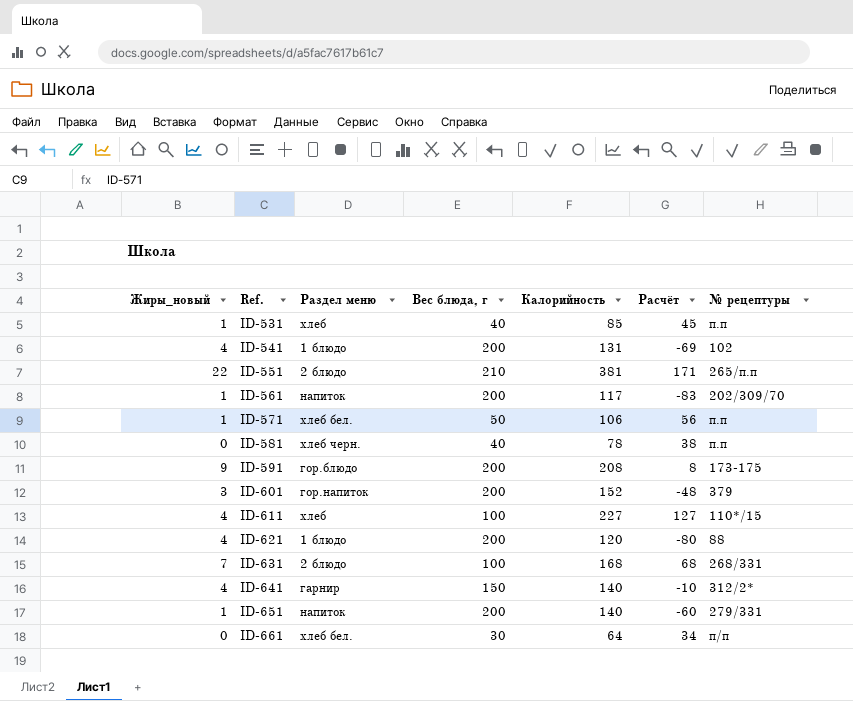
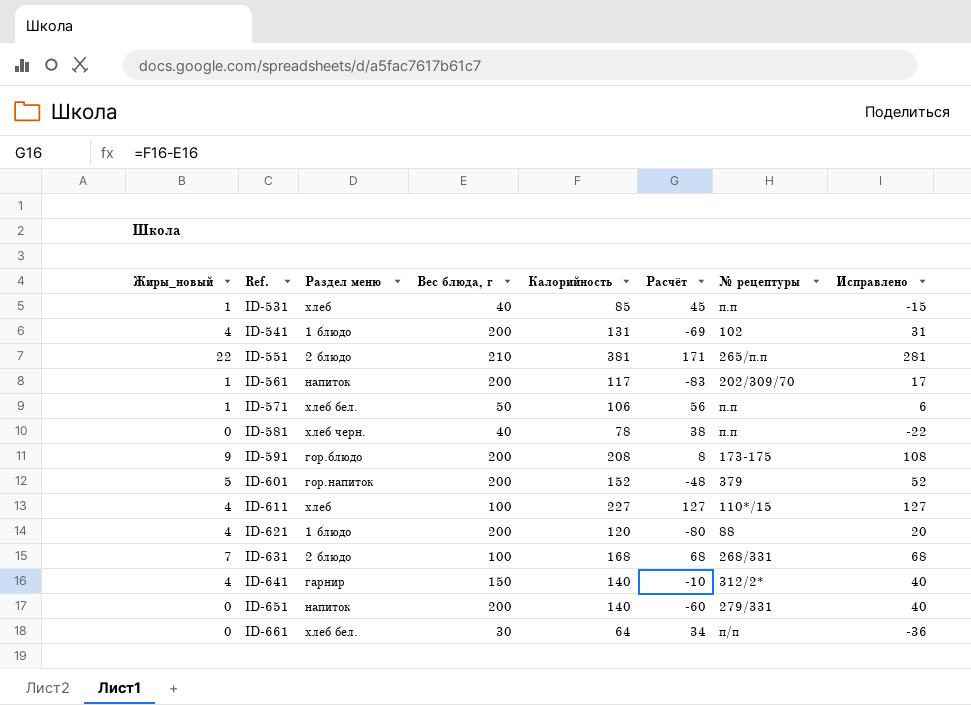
column Исправлено | formula: none -> [Калорийность] - 100
ID-601 | Жиры_новый: 3 -> 5
ID-651 | Жиры_новый: 1 -> 0

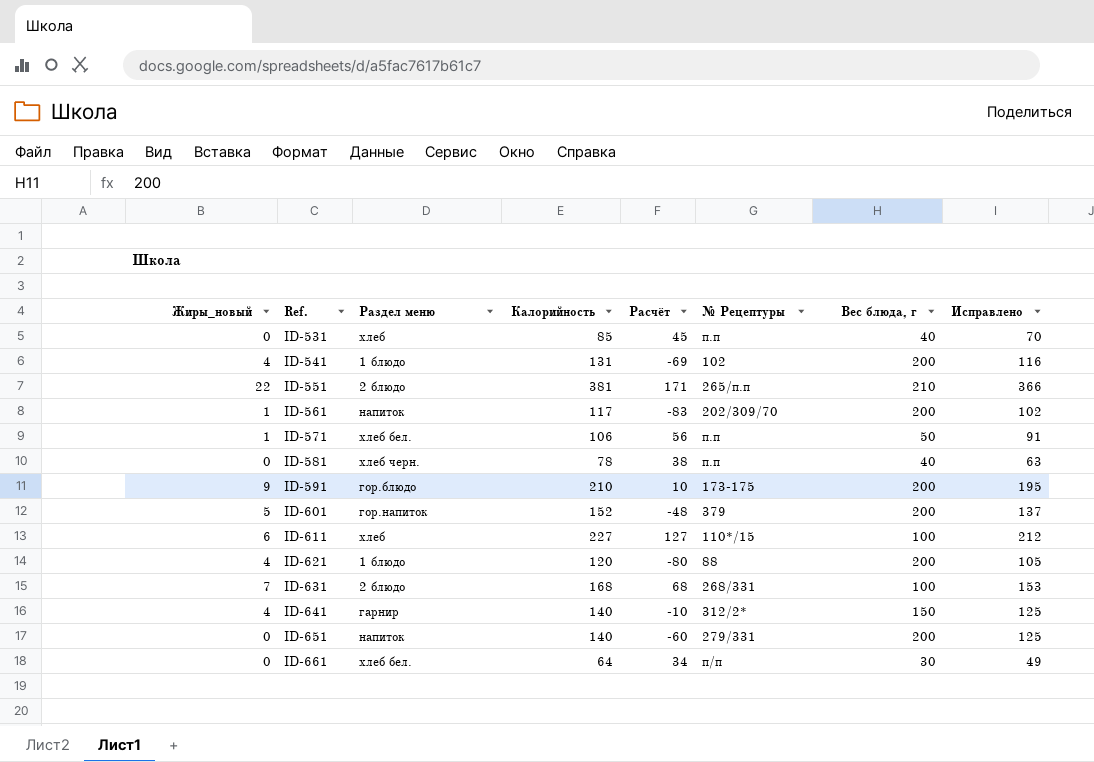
column name: № рецептуры -> № Рецептуры
column Вес блюда, г | position: 4 -> 7
column Исправлено | formula: [Калорийность] - 100 -> [Калорийность] - 15
ID-531 | Жиры_новый: 1 -> 0
ID-591 | Калорийность: 208 -> 210
ID-591 | Расчёт: 8 -> 10
ID-611 | Жиры_новый: 4 -> 6

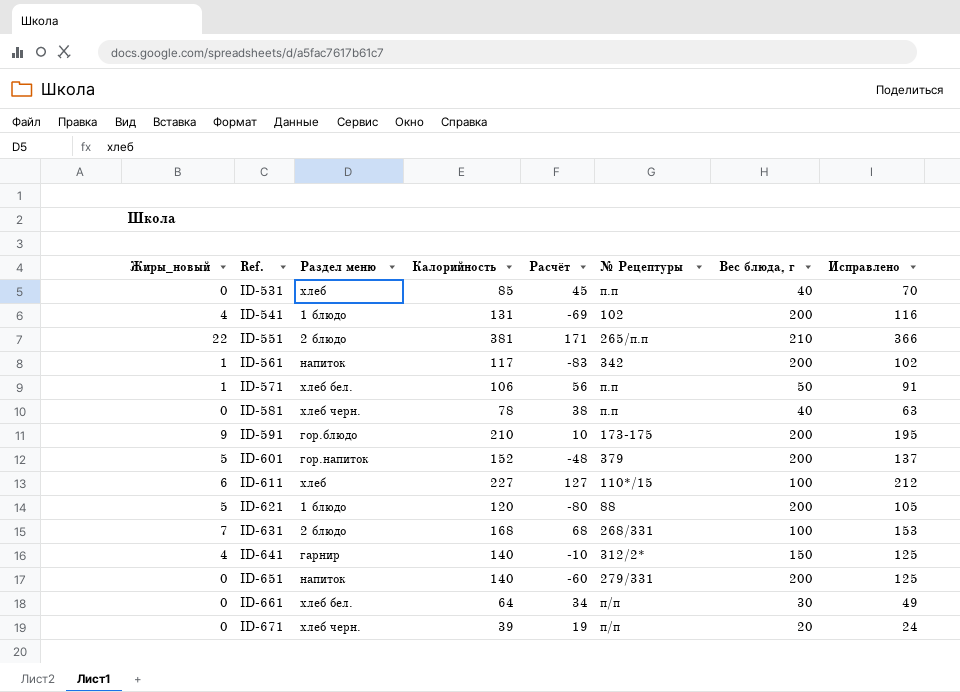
ID-561 | № Рецептуры: 202/309/70 -> 342
ID-621 | Жиры_новый: 4 -> 5
row ID-671: none -> 0 | хлеб черн. | 39 | 19 | п/п | 20 | 24

